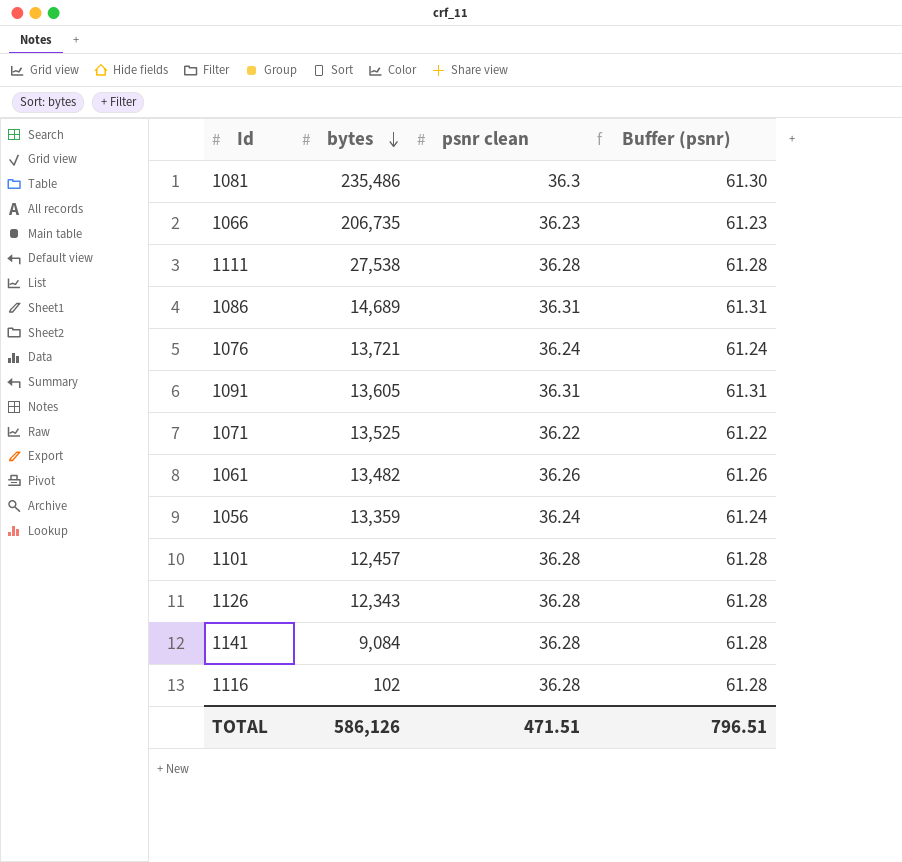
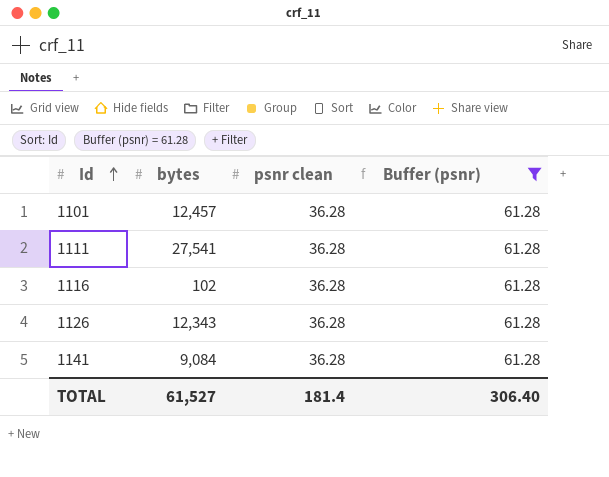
filter: none -> Buffer (psnr) = 61.28
row order: bytes descending -> Id ascending
1111 | bytes: 27,538 -> 27,541
TOTAL | bytes: 586,126 -> 61,527
TOTAL | psnr clean: 471.51 -> 181.4
TOTAL | Buffer (psnr): 796.51 -> 306.40

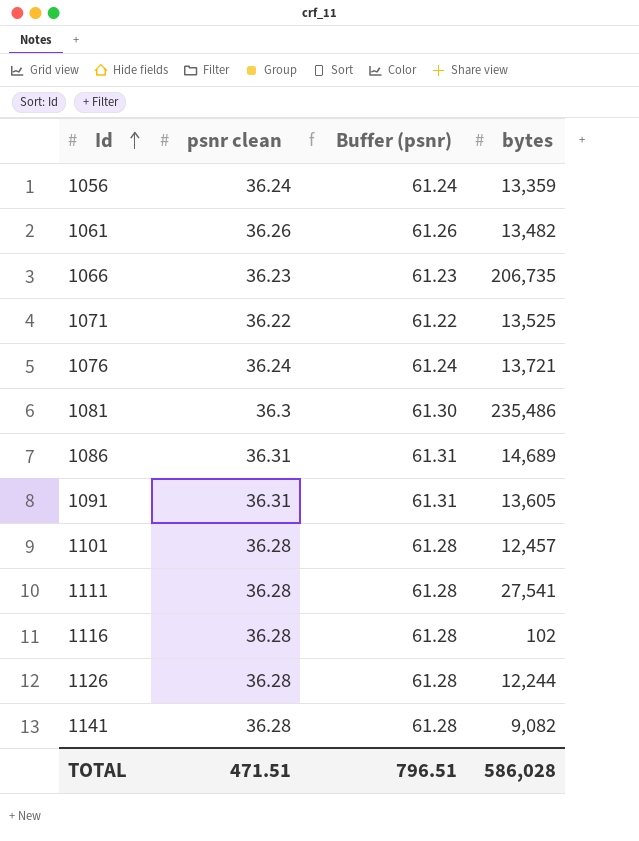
filter: Buffer (psnr) = 61.28 -> none
column bytes | position: 2 -> 4
1126 | bytes: 12,343 -> 12,244
1141 | bytes: 9,084 -> 9,082
TOTAL | psnr clean: 181.4 -> 471.51
TOTAL | Buffer (psnr): 306.40 -> 796.51
TOTAL | bytes: 61,527 -> 586,028

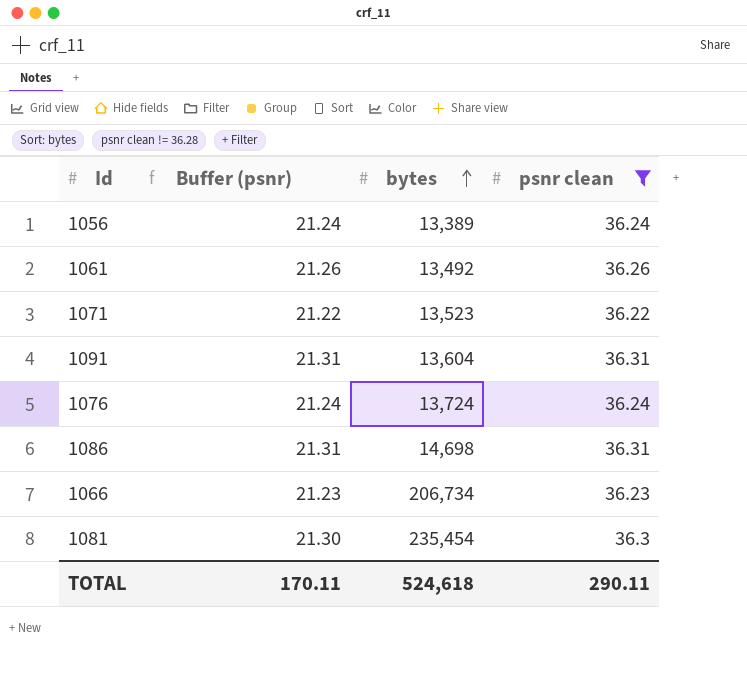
filter: none -> psnr clean != 36.28
row order: Id ascending -> bytes ascending
column Buffer (psnr) | formula: [psnr clean] + 25 -> [psnr clean] - 15
column psnr clean | position: 2 -> 4
1056 | bytes: 13,359 -> 13,389
1061 | bytes: 13,482 -> 13,492
1071 | bytes: 13,525 -> 13,523
1091 | bytes: 13,605 -> 13,604
1076 | bytes: 13,721 -> 13,724
1086 | bytes: 14,689 -> 14,698
1066 | bytes: 206,735 -> 206,734
1081 | bytes: 235,486 -> 235,454
TOTAL | Buffer (psnr): 796.51 -> 170.11
TOTAL | bytes: 586,028 -> 524,618
TOTAL | psnr clean: 471.51 -> 290.11

